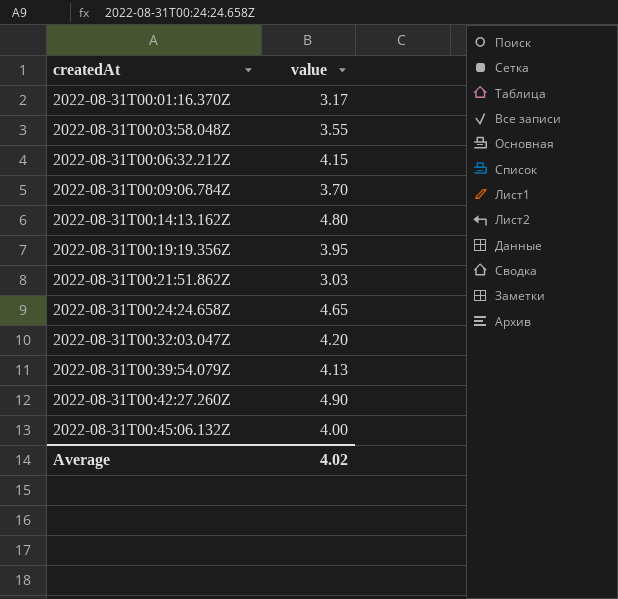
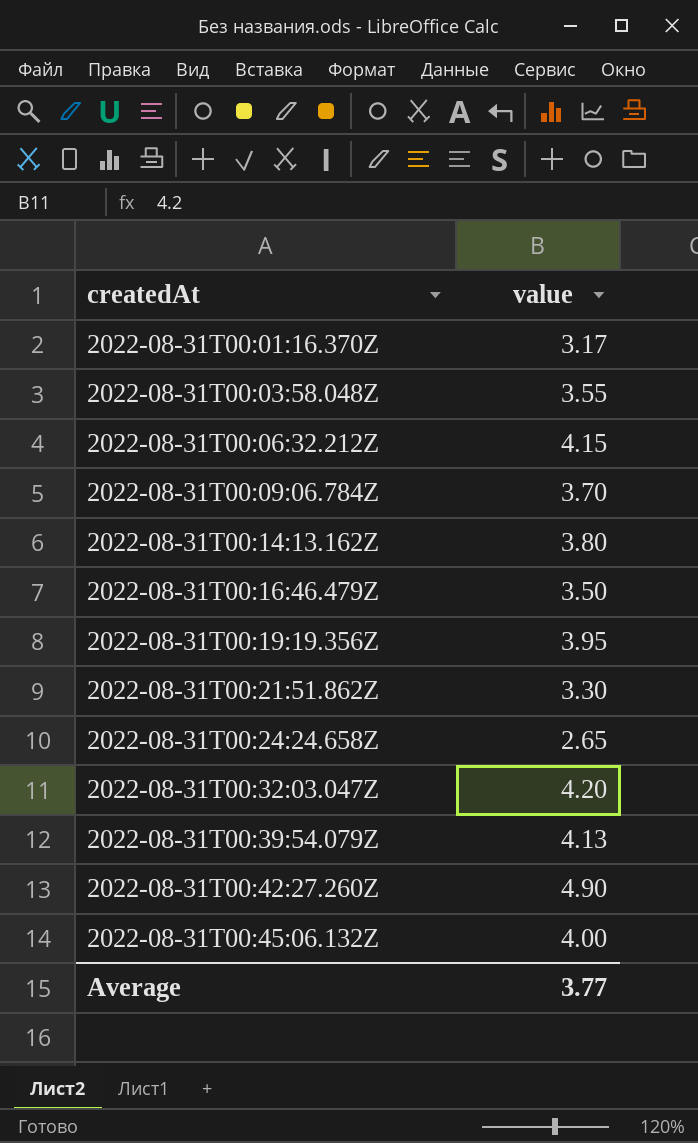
2022-08-31T00:14:13.162Z | value: 4.80 -> 3.80
row 2022-08-31T00:16:46.479Z: none -> 3.50
2022-08-31T00:21:51.862Z | value: 3.03 -> 3.30
2022-08-31T00:24:24.658Z | value: 4.65 -> 2.65
Average | value: 4.02 -> 3.77

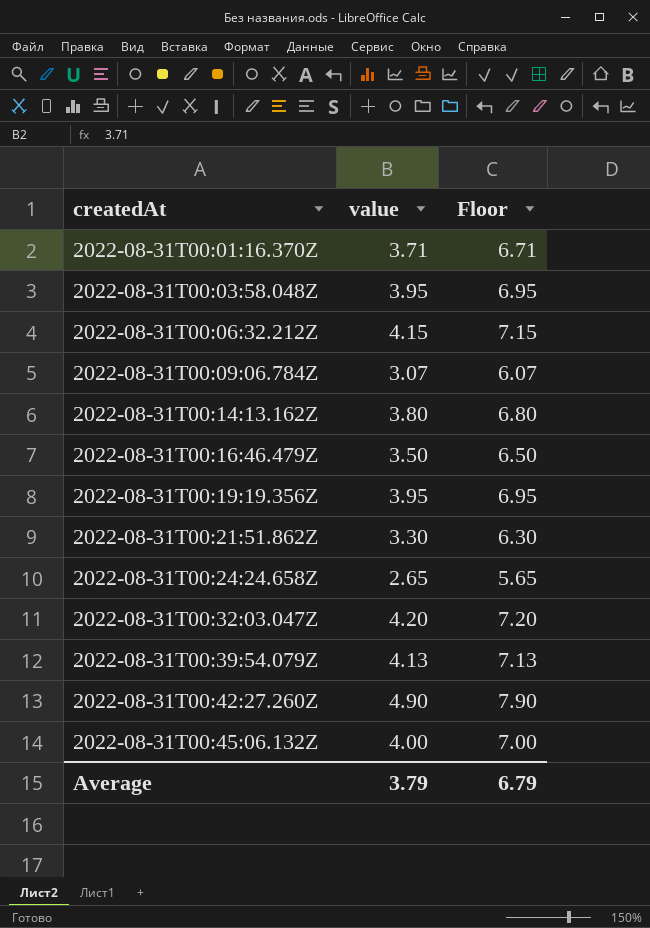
column Floor | formula: none -> [value] + 3
2022-08-31T00:01:16.370Z | value: 3.17 -> 3.71
2022-08-31T00:03:58.048Z | value: 3.55 -> 3.95
2022-08-31T00:09:06.784Z | value: 3.70 -> 3.07
Average | value: 3.77 -> 3.79

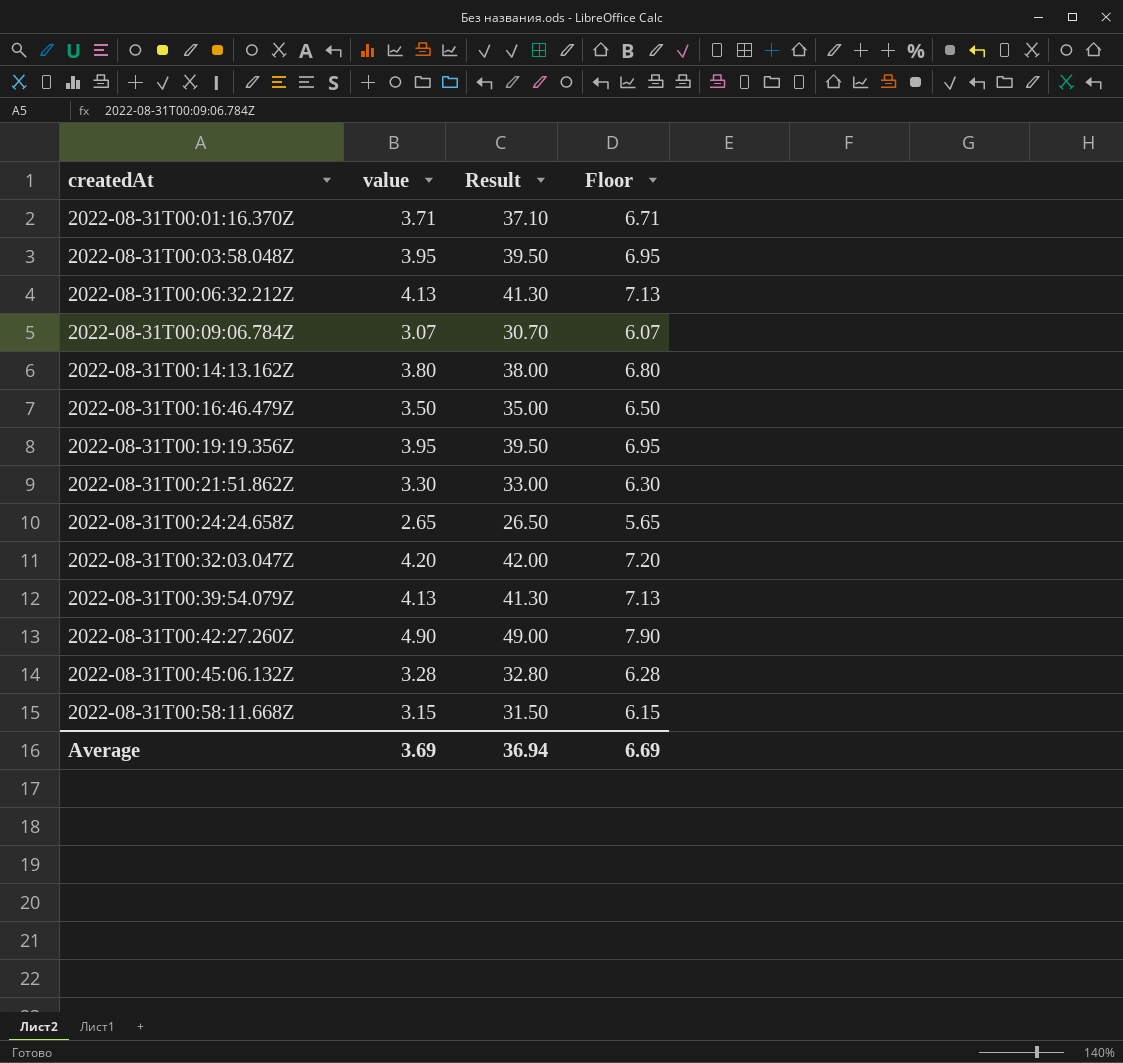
column Result | formula: none -> [value] * 10
2022-08-31T00:06:32.212Z | value: 4.15 -> 4.13
2022-08-31T00:06:32.212Z | Floor: 7.15 -> 7.13
2022-08-31T00:45:06.132Z | value: 4.00 -> 3.28
2022-08-31T00:45:06.132Z | Floor: 7.00 -> 6.28
row 2022-08-31T00:58:11.668Z: none -> 3.15 | 31.50 | 6.15
Average | value: 3.79 -> 3.69
Average | Floor: 6.79 -> 6.69

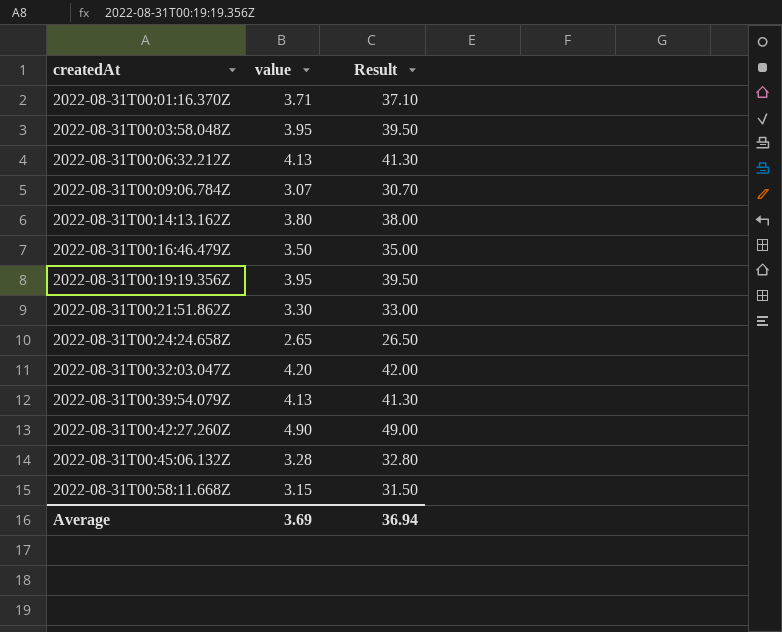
column Floor | formula: [value] + 3 -> none

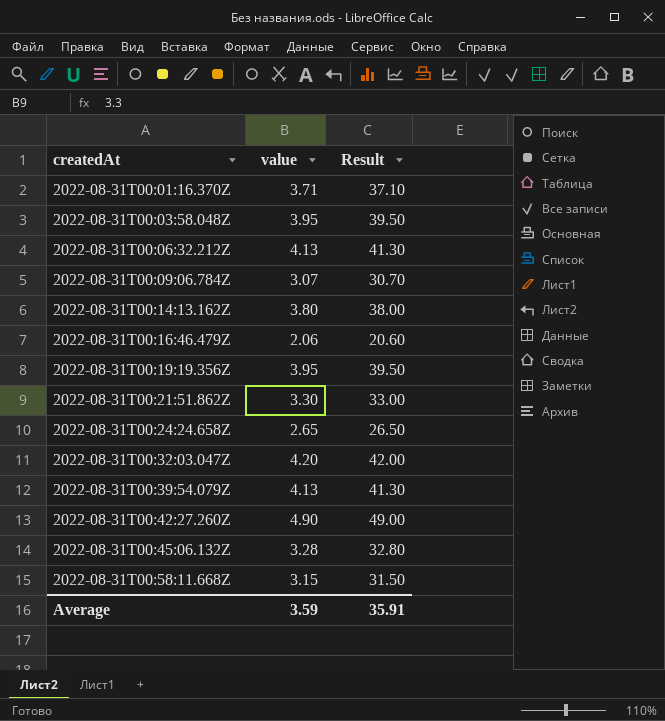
2022-08-31T00:16:46.479Z | value: 3.50 -> 2.06
2022-08-31T00:16:46.479Z | Result: 35.00 -> 20.60
Average | value: 3.69 -> 3.59
Average | Result: 36.94 -> 35.91

